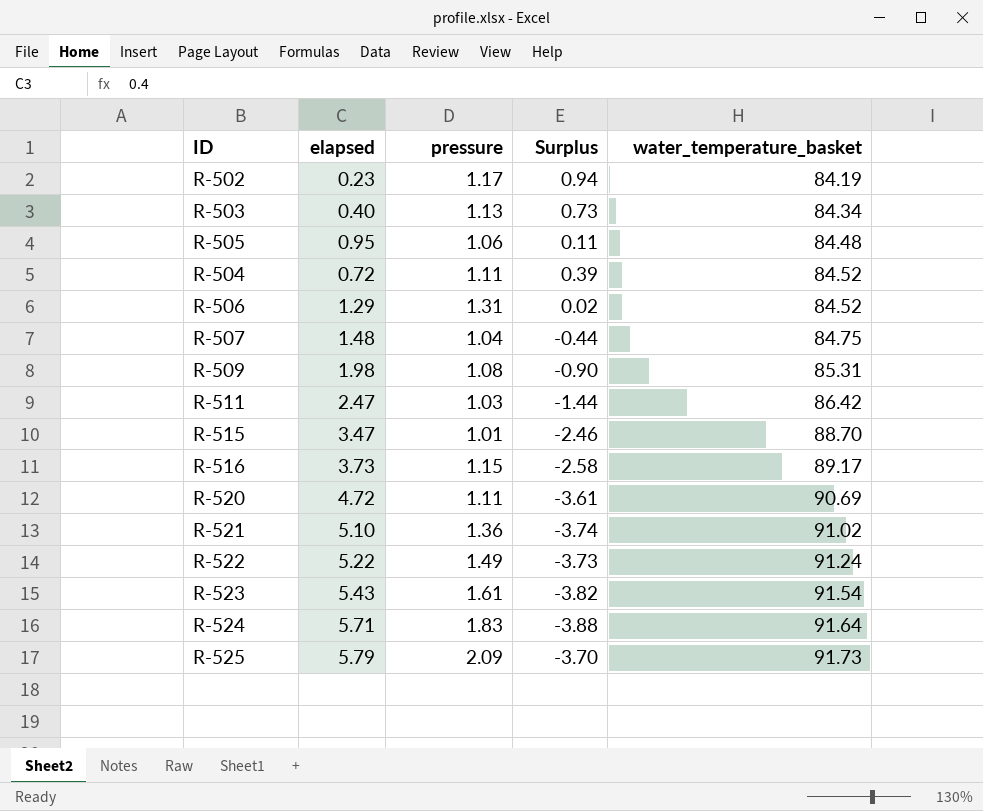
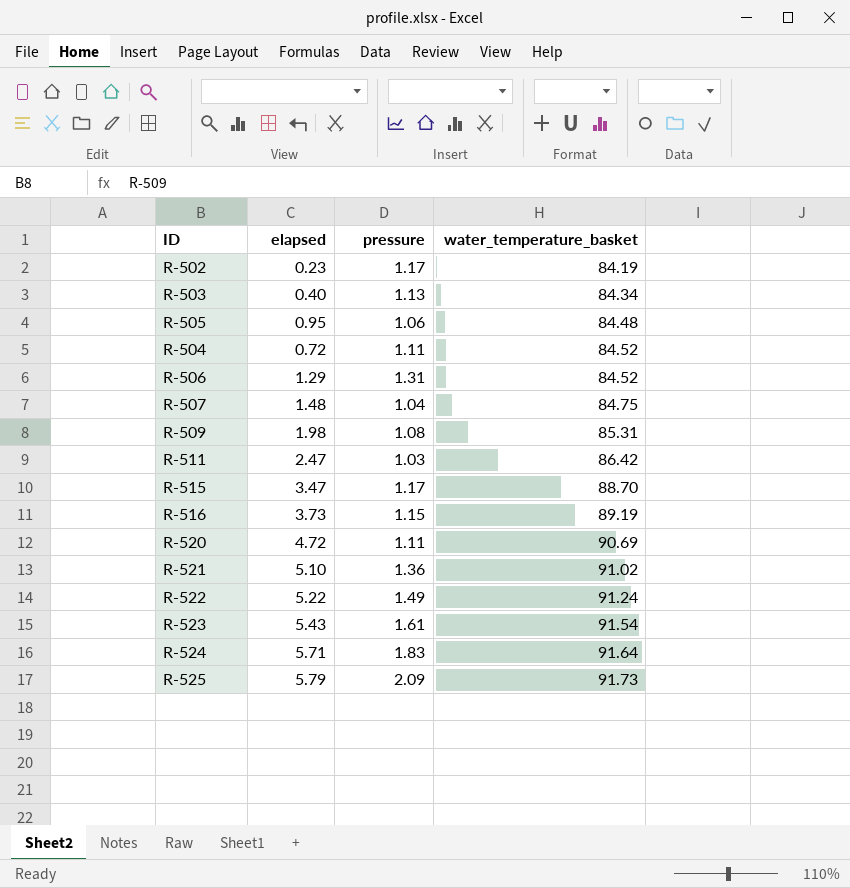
column Surplus | formula: [pressure] - [elapsed] -> none
R-515 | pressure: 1.01 -> 1.17
R-516 | water_temperature_basket: 89.17 -> 89.19

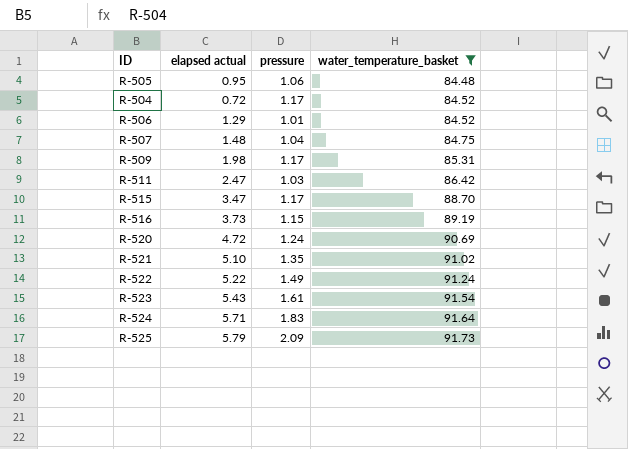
filter: none -> water_temperature_basket >= 84.48
column name: elapsed -> elapsed actual
R-504 | pressure: 1.11 -> 1.17
R-506 | pressure: 1.31 -> 1.01
R-509 | pressure: 1.08 -> 1.17
R-520 | pressure: 1.11 -> 1.24
R-521 | pressure: 1.36 -> 1.35

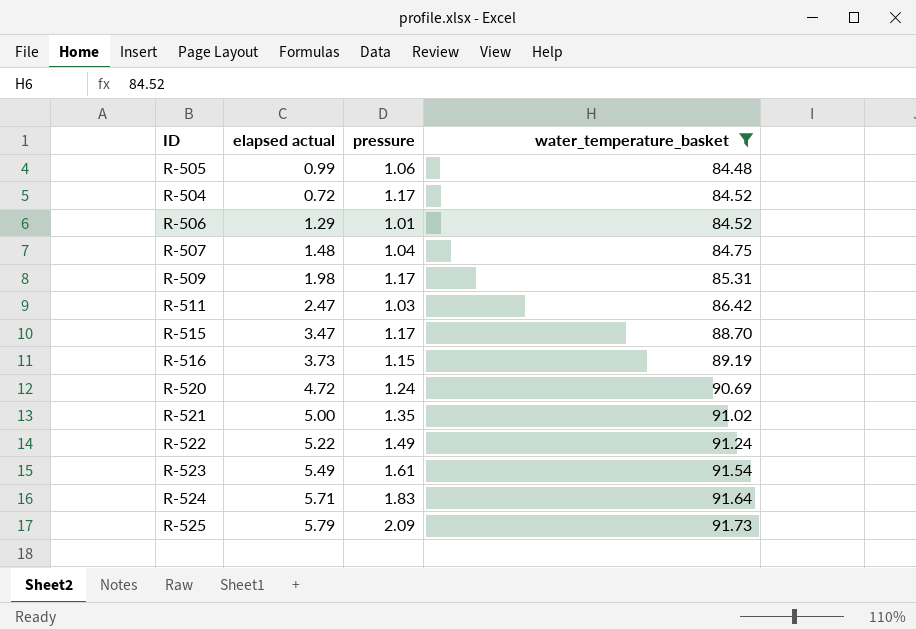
R-505 | elapsed actual: 0.95 -> 0.99
R-521 | elapsed actual: 5.10 -> 5.00
R-523 | elapsed actual: 5.43 -> 5.49

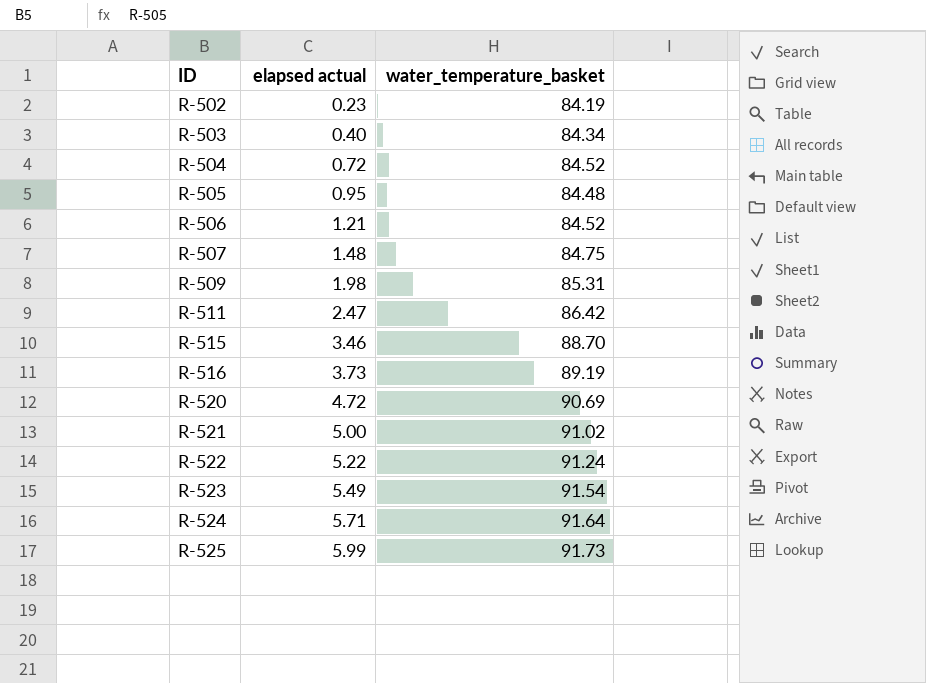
filter: water_temperature_basket >= 84.48 -> none
row order: water_temperature_basket ascending -> ID ascending
column pressure | position: 3 -> none
R-505 | elapsed actual: 0.99 -> 0.95
R-506 | elapsed actual: 1.29 -> 1.21
R-515 | elapsed actual: 3.47 -> 3.46
R-525 | elapsed actual: 5.79 -> 5.99

